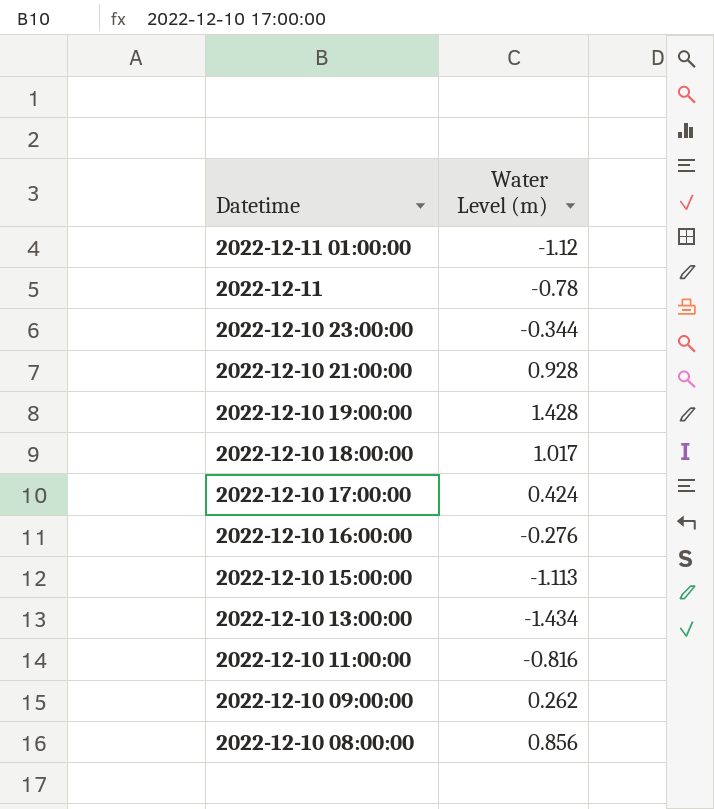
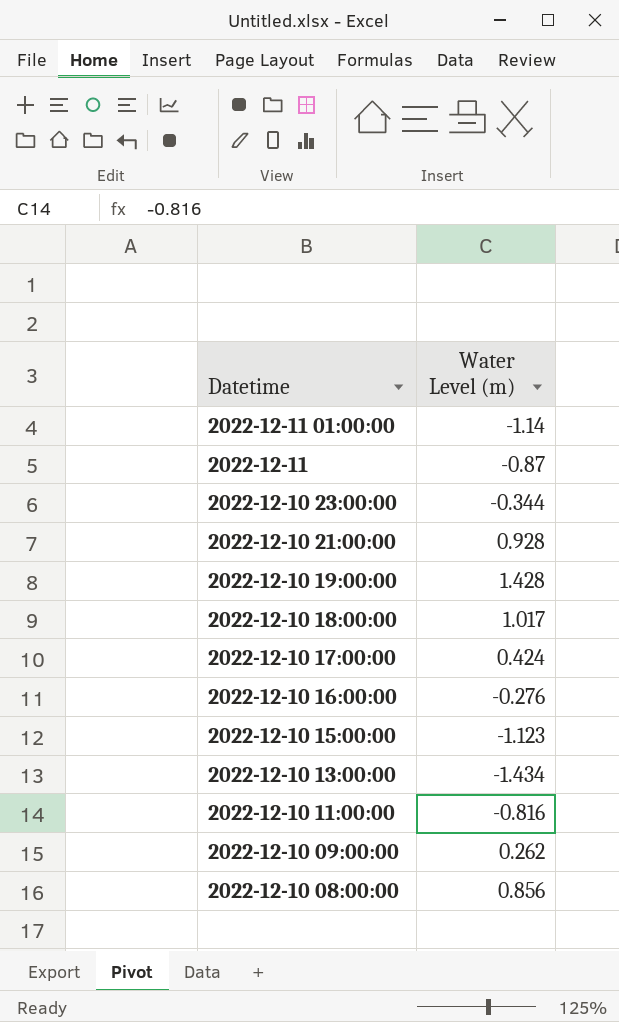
2022-12-11 01:00:00 | Water Level (m): -1.12 -> -1.14
2022-12-11 | Water Level (m): -0.78 -> -0.87
2022-12-10 15:00:00 | Water Level (m): -1.113 -> -1.123

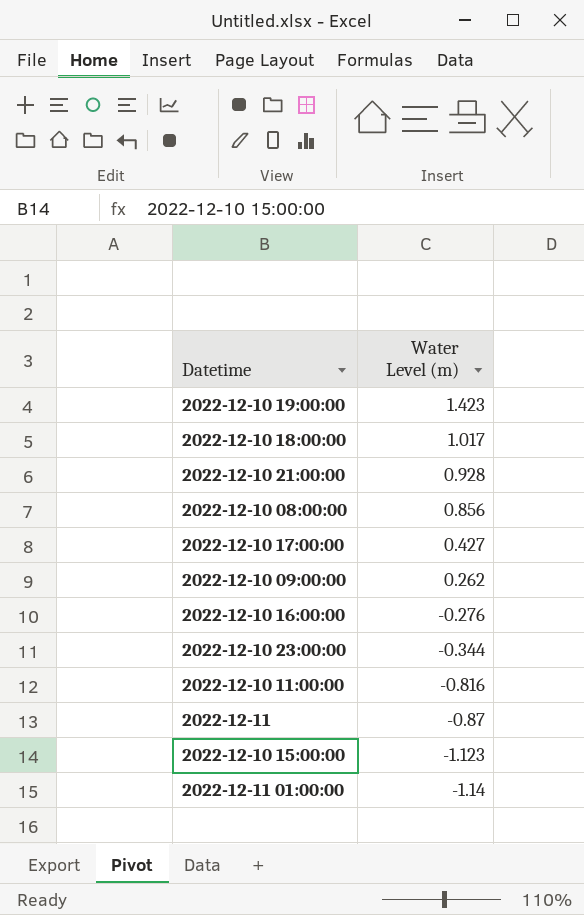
row order: Datetime descending -> Water Level (m) descending
row 2022-12-10 13:00:00: -1.434 -> none
2022-12-10 19:00:00 | Water Level (m): 1.428 -> 1.423
2022-12-10 17:00:00 | Water Level (m): 0.424 -> 0.427

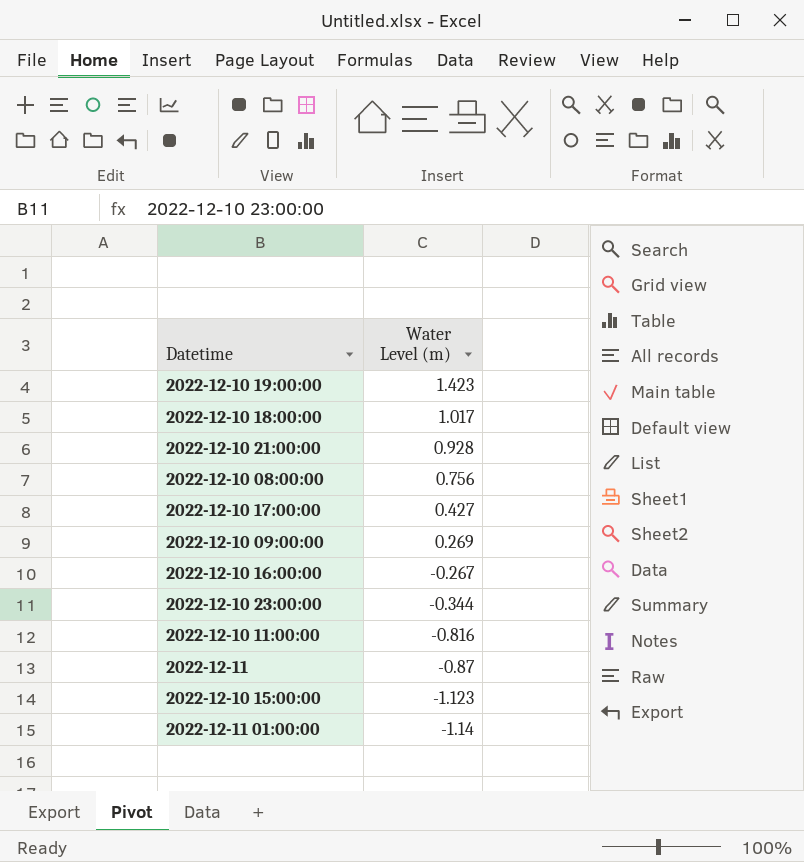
2022-12-10 08:00:00 | Water Level (m): 0.856 -> 0.756
2022-12-10 09:00:00 | Water Level (m): 0.262 -> 0.269
2022-12-10 16:00:00 | Water Level (m): -0.276 -> -0.267

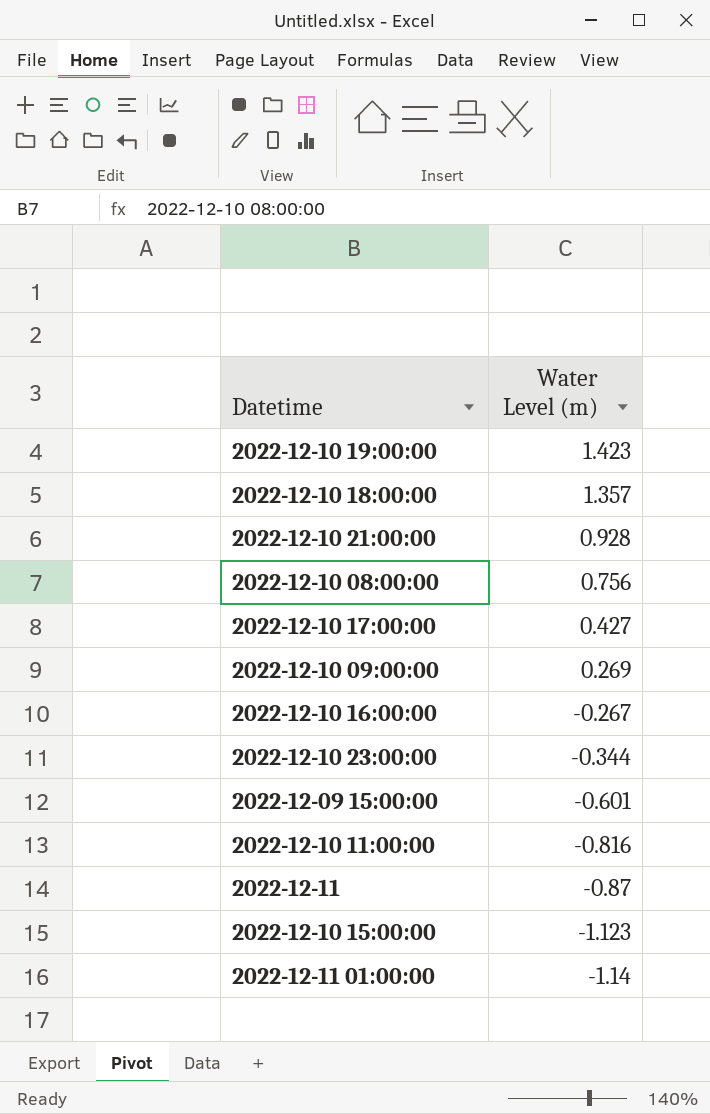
2022-12-10 18:00:00 | Water Level (m): 1.017 -> 1.357
row 2022-12-09 15:00:00: none -> -0.601

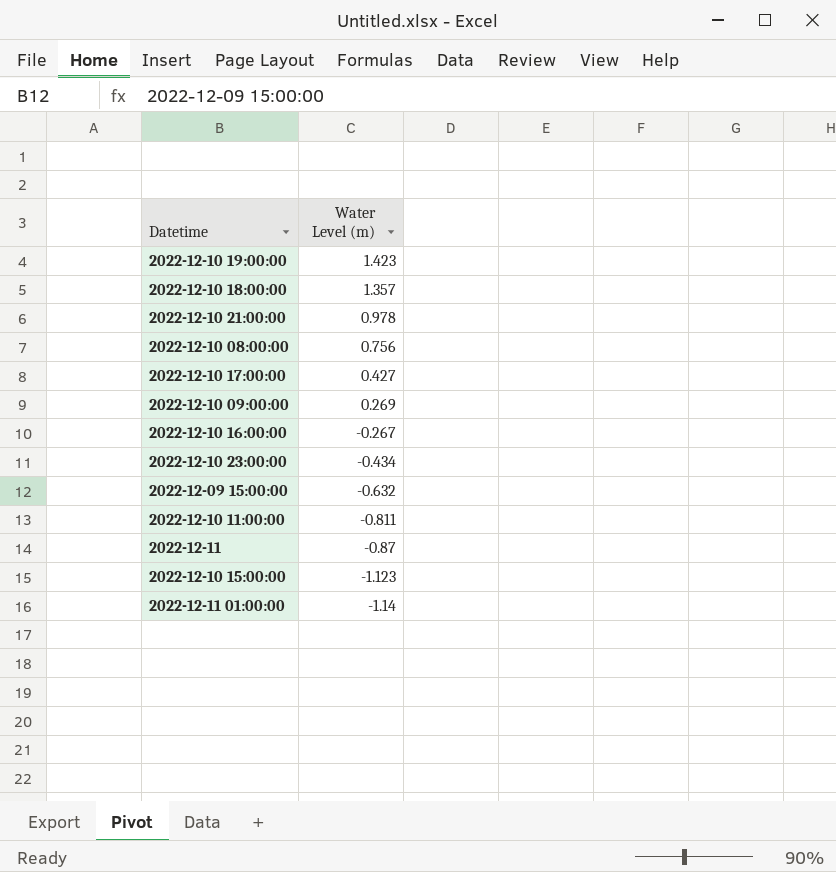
2022-12-10 21:00:00 | Water Level (m): 0.928 -> 0.978
2022-12-10 23:00:00 | Water Level (m): -0.344 -> -0.434
2022-12-09 15:00:00 | Water Level (m): -0.601 -> -0.632
2022-12-10 11:00:00 | Water Level (m): -0.816 -> -0.811

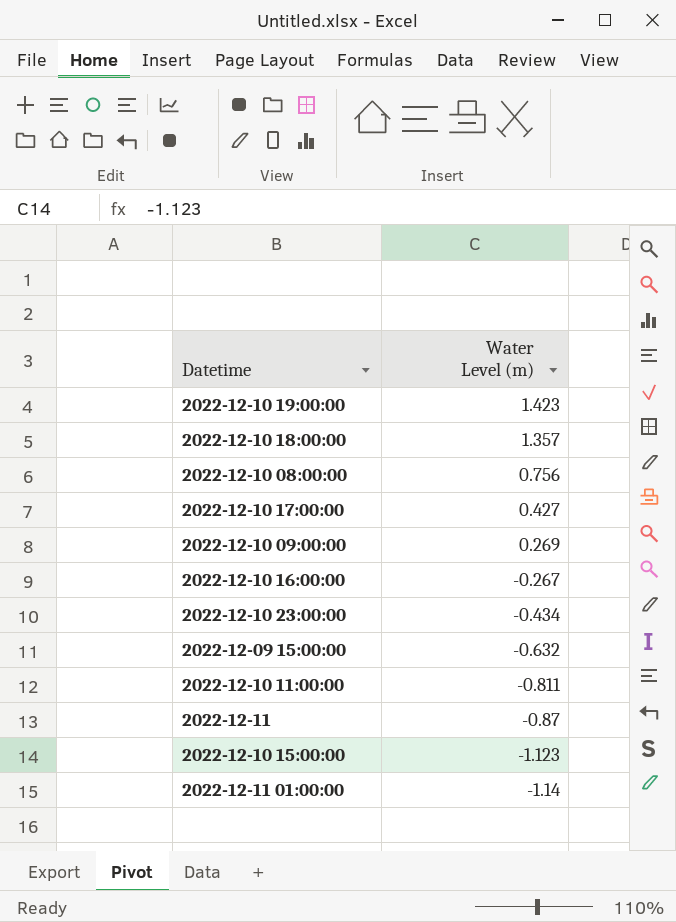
row 2022-12-10 21:00:00: 0.978 -> none

